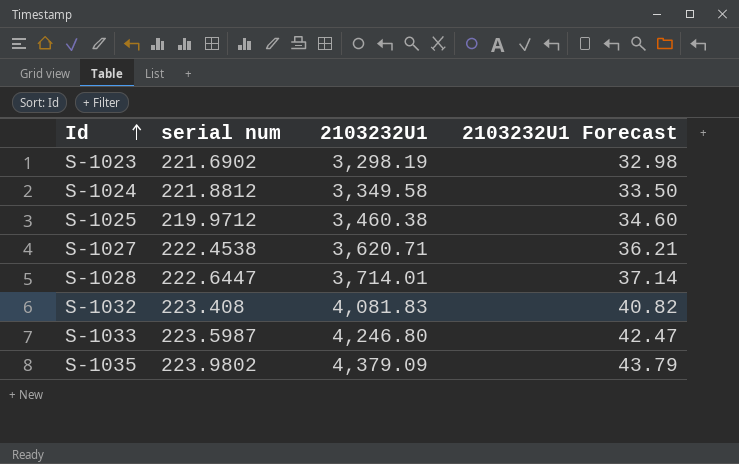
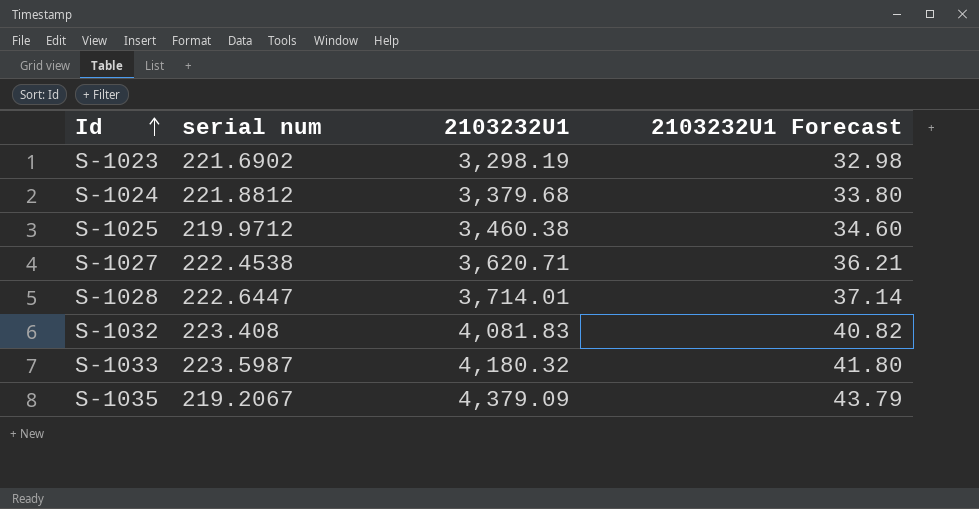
S-1024 | 2103232U1: 3,349.58 -> 3,379.68
S-1024 | 2103232U1 Forecast: 33.50 -> 33.80
S-1033 | 2103232U1: 4,246.80 -> 4,180.32
S-1033 | 2103232U1 Forecast: 42.47 -> 41.80
S-1035 | serial num: 223.9802 -> 219.2067

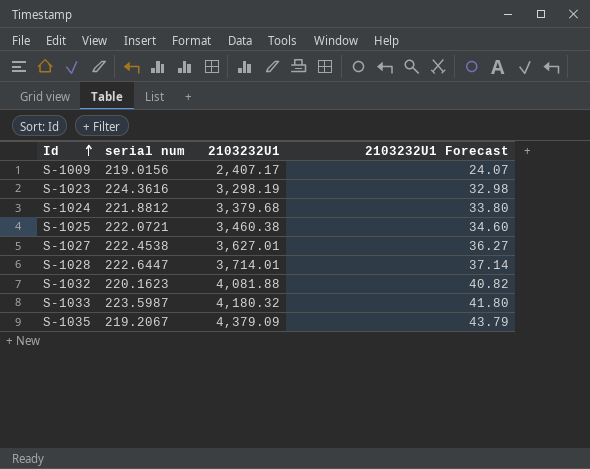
row S-1009: none -> 219.0156 | 2,407.17 | 24.07
S-1023 | serial num: 221.6902 -> 224.3616
S-1025 | serial num: 219.9712 -> 222.0721
S-1027 | 2103232U1: 3,620.71 -> 3,627.01
S-1027 | 2103232U1 Forecast: 36.21 -> 36.27
S-1032 | serial num: 223.408 -> 220.1623
S-1032 | 2103232U1: 4,081.83 -> 4,081.88

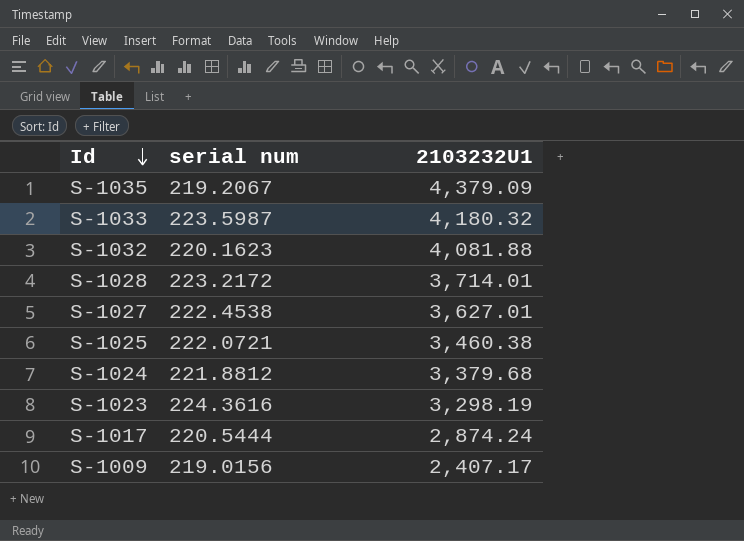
row order: Id ascending -> Id descending
column 2103232U1 Forecast | formula: [2103232U1] * 0.01 -> none
S-1028 | serial num: 222.6447 -> 223.2172
row S-1017: none -> 220.5444 | 2,874.24

